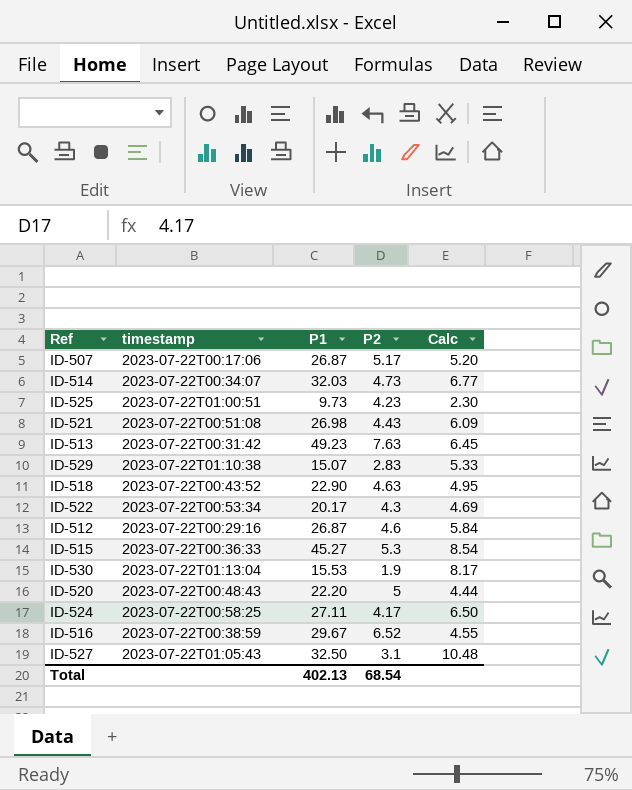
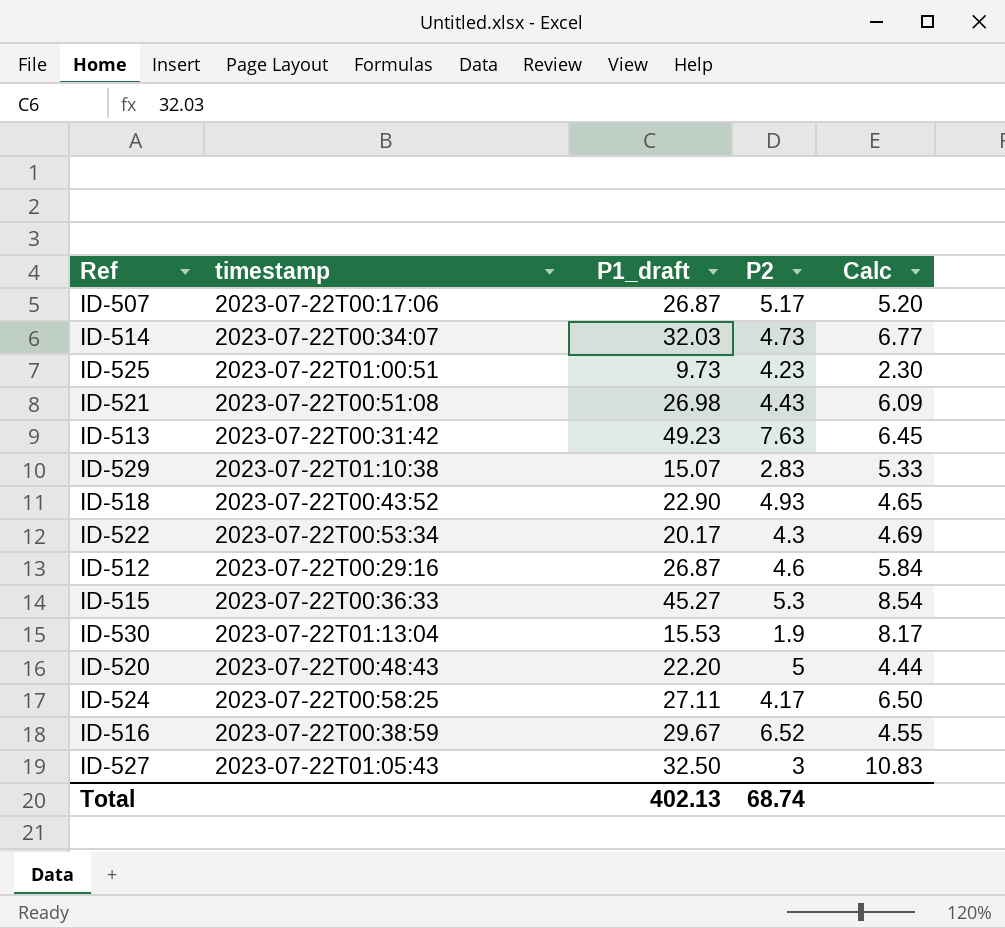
column name: P1 -> P1_draft
ID-518 | P2: 4.63 -> 4.93
ID-518 | Calc: 4.95 -> 4.65
ID-527 | P2: 3.1 -> 3
ID-527 | Calc: 10.48 -> 10.83
Total | P2: 68.54 -> 68.74

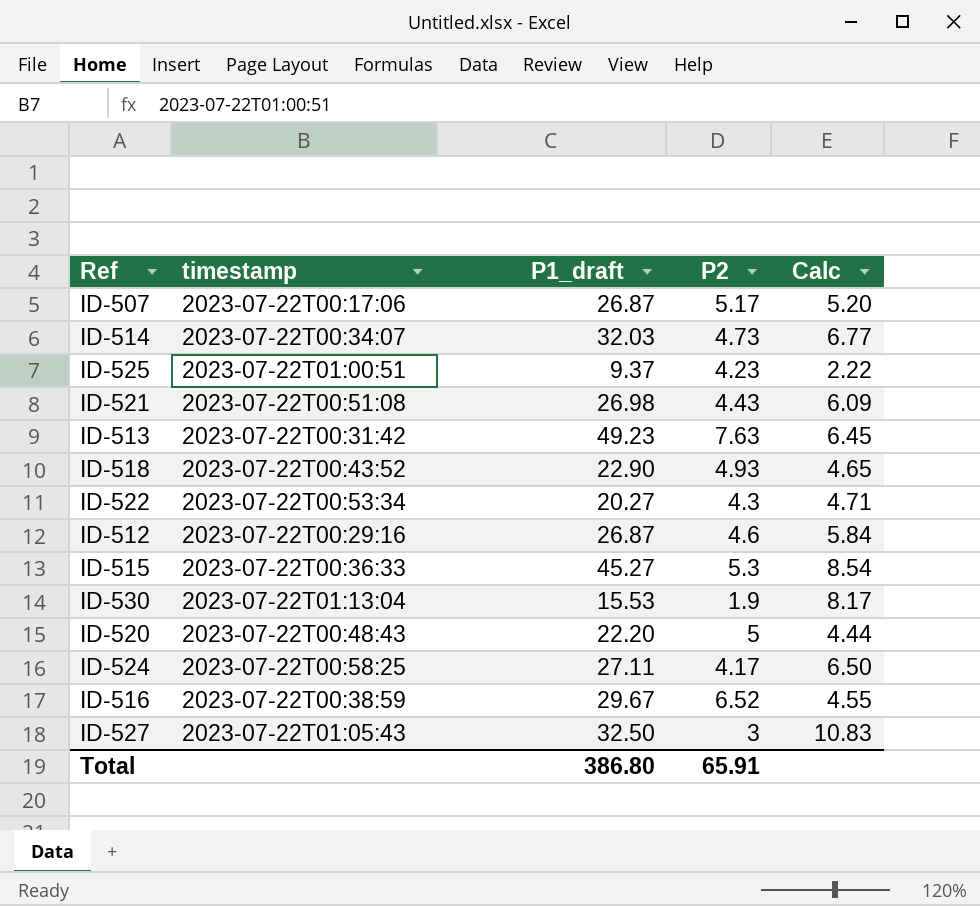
row ID-529: 2023-07-22T01:10:38 | 15.07 | 2.83 | 5.33 -> none
ID-525 | P1_draft: 9.73 -> 9.37
ID-525 | Calc: 2.30 -> 2.22
ID-522 | P1_draft: 20.17 -> 20.27
ID-522 | Calc: 4.69 -> 4.71
Total | P1_draft: 402.13 -> 386.80
Total | P2: 68.74 -> 65.91

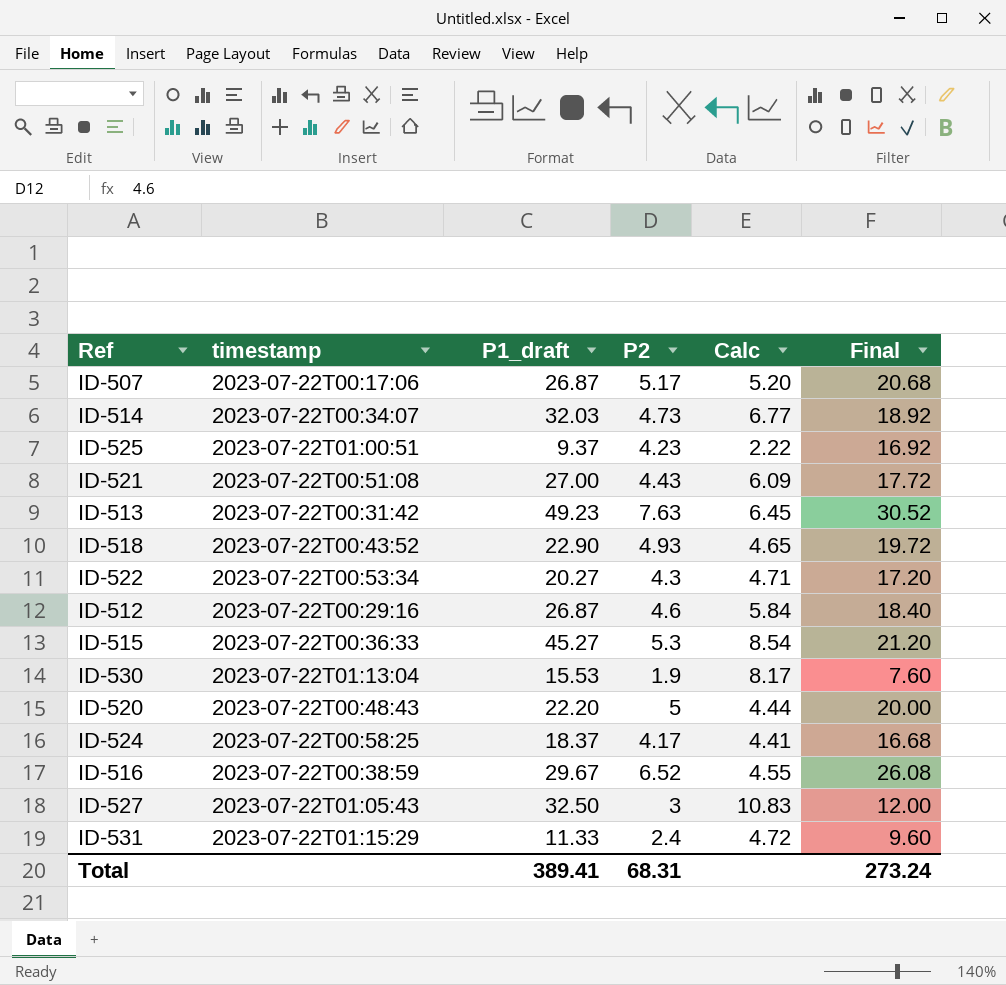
column Final | formula: none -> [P2] * 4
ID-521 | P1_draft: 26.98 -> 27.00
ID-524 | P1_draft: 27.11 -> 18.37
ID-524 | Calc: 6.50 -> 4.41
row ID-531: none -> 2023-07-22T01:15:29 | 11.33 | 2.4 | 4.72 | 9.60
Total | P1_draft: 386.80 -> 389.41
Total | P2: 65.91 -> 68.31

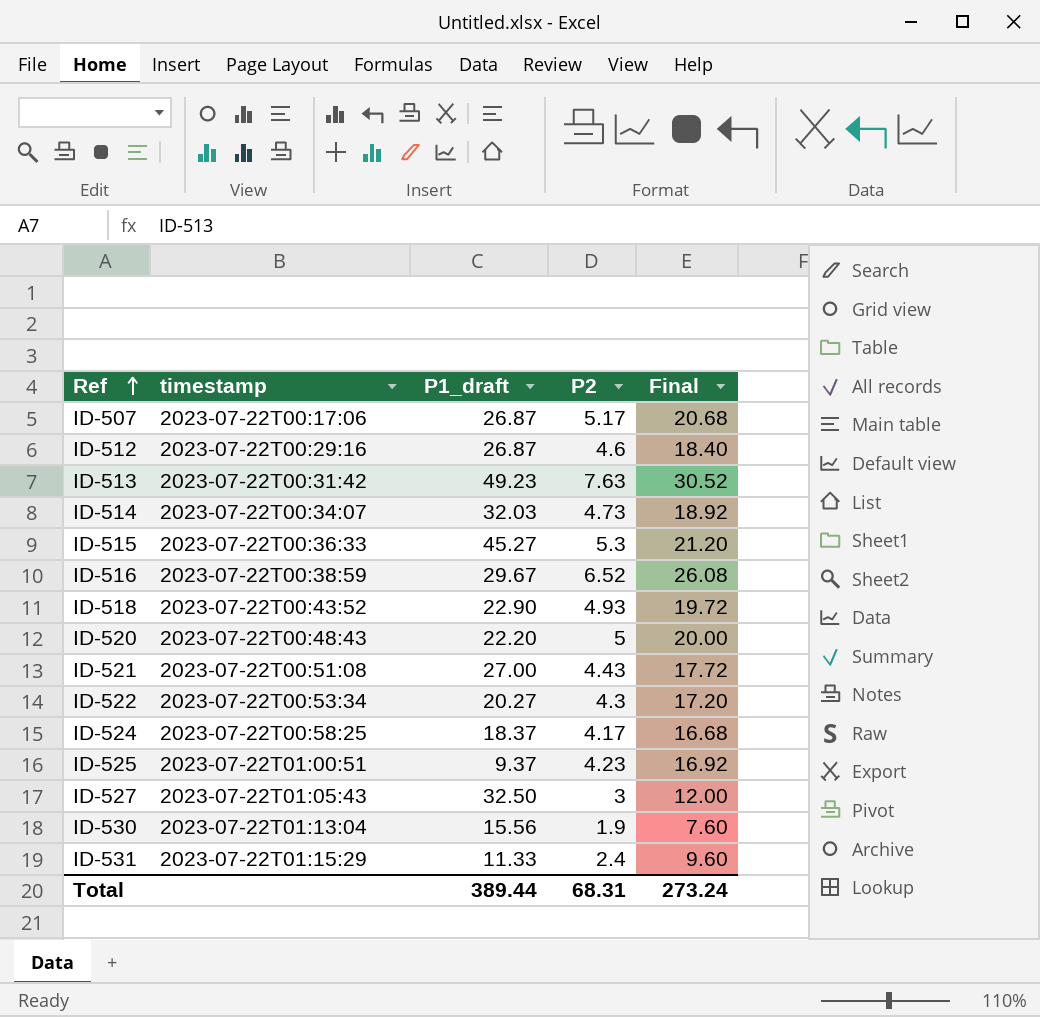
row order: none -> Ref ascending
column Calc | formula: [P1_draft] / [P2] -> none
ID-530 | P1_draft: 15.53 -> 15.56
Total | P1_draft: 389.41 -> 389.44

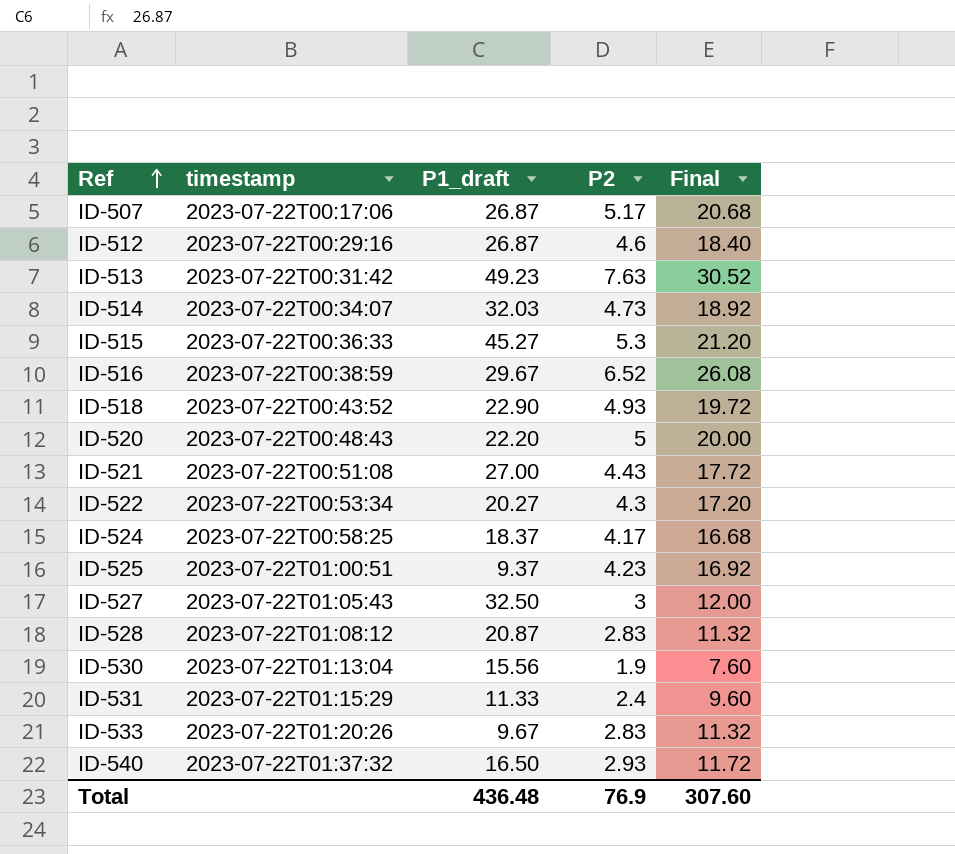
row ID-528: none -> 2023-07-22T01:08:12 | 20.87 | 2.83 | 11.32
row ID-533: none -> 2023-07-22T01:20:26 | 9.67 | 2.83 | 11.32
row ID-540: none -> 2023-07-22T01:37:32 | 16.50 | 2.93 | 11.72
Total | P1_draft: 389.44 -> 436.48
Total | P2: 68.31 -> 76.9
Total | Final: 273.24 -> 307.60

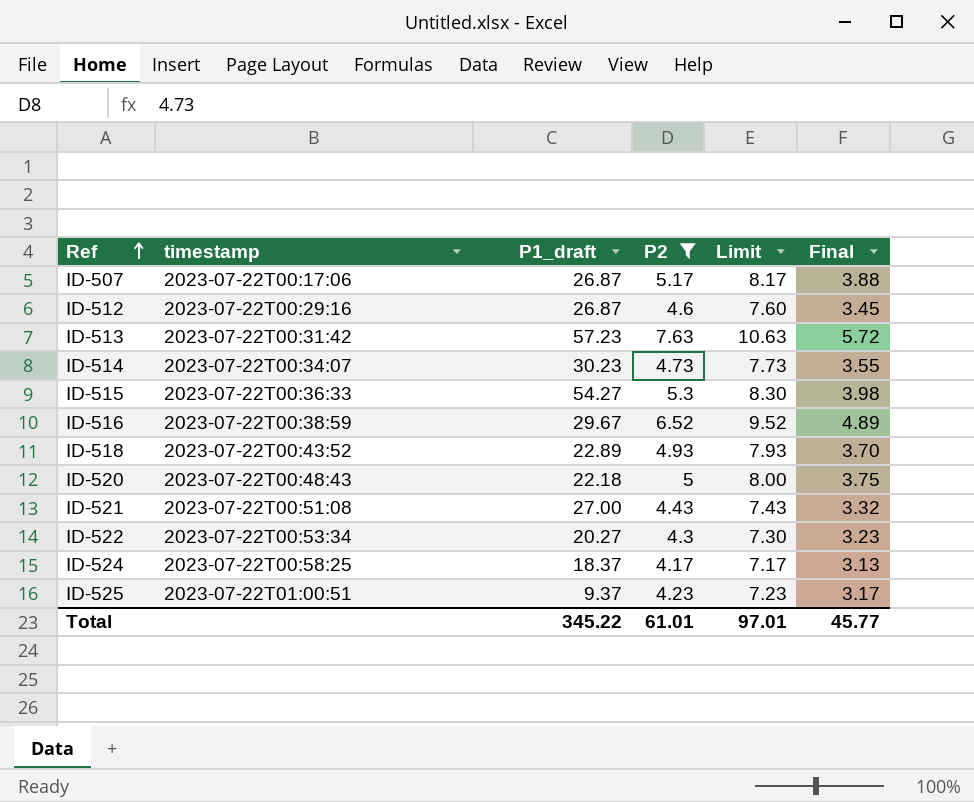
filter: none -> P2 >= 4.17
column Limit | formula: none -> [P2] + 3
column Final | formula: [P2] * 4 -> [P2] * 0.75
ID-513 | P1_draft: 49.23 -> 57.23
ID-514 | P1_draft: 32.03 -> 30.23
ID-515 | P1_draft: 45.27 -> 54.27
ID-518 | P1_draft: 22.90 -> 22.89
ID-520 | P1_draft: 22.20 -> 22.18
Total | P1_draft: 436.48 -> 345.22
Total | P2: 76.9 -> 61.01
Total | Final: 307.60 -> 45.77

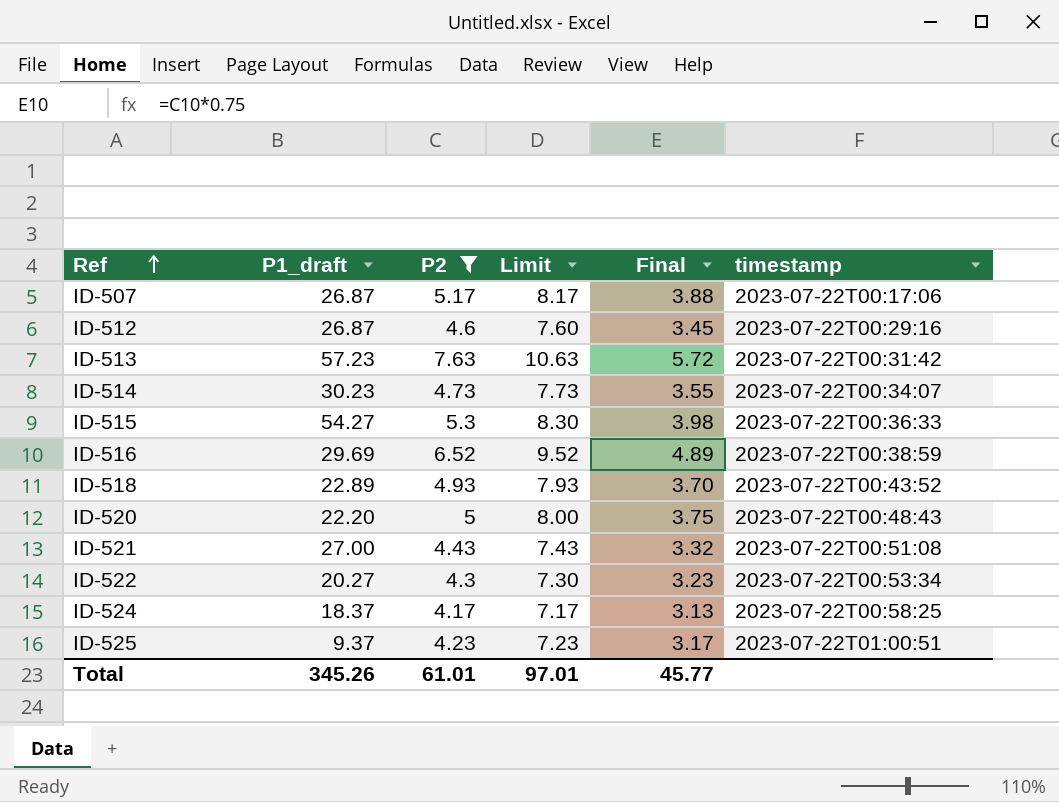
column timestamp | position: 2 -> 6
ID-516 | P1_draft: 29.67 -> 29.69
ID-520 | P1_draft: 22.18 -> 22.20
Total | P1_draft: 345.22 -> 345.26

